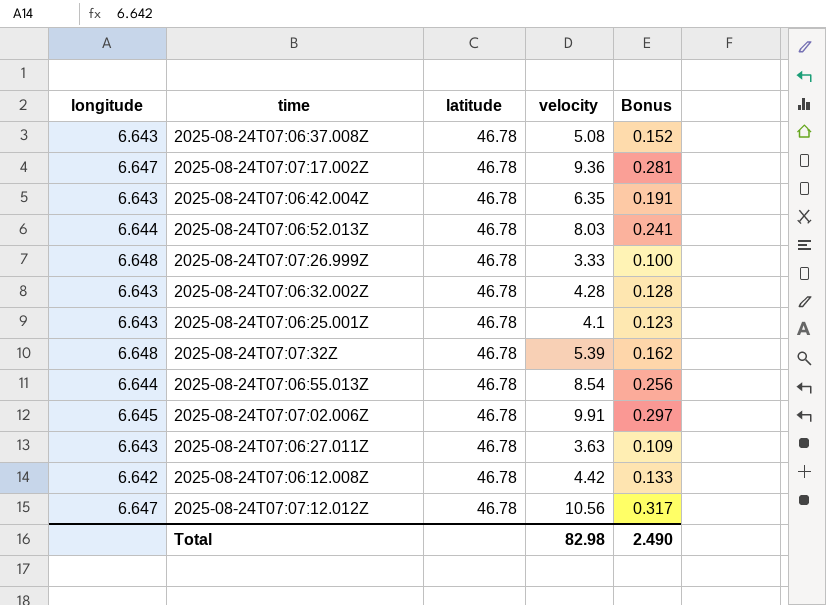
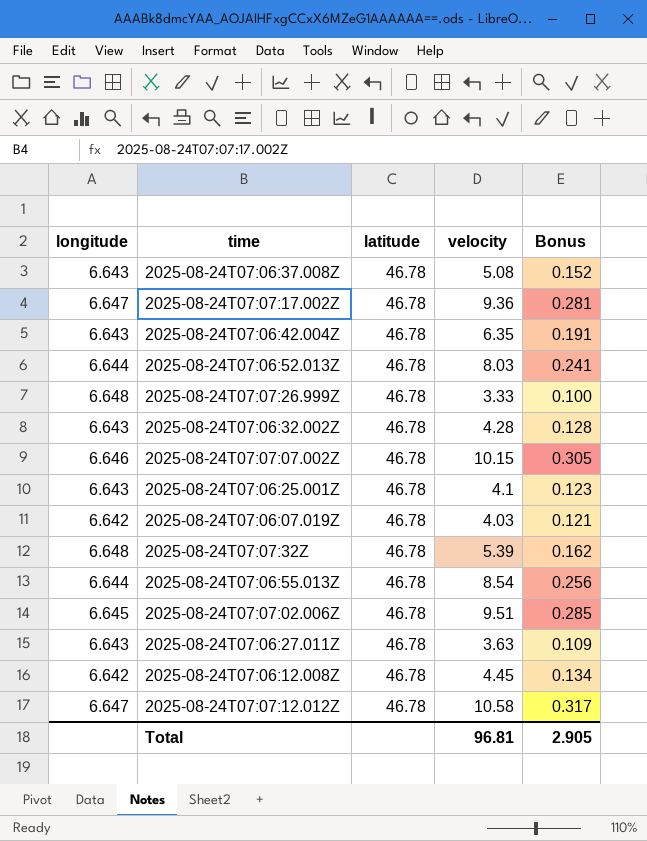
row 2025-08-24T07:07:07.002Z: none -> 6.646 | 46.78 | 10.15 | 0.305
row 2025-08-24T07:06:07.019Z: none -> 6.642 | 46.78 | 4.03 | 0.121
2025-08-24T07:07:02.006Z | velocity: 9.91 -> 9.51
2025-08-24T07:07:02.006Z | Bonus: 0.297 -> 0.285
2025-08-24T07:06:12.008Z | velocity: 4.42 -> 4.45
2025-08-24T07:06:12.008Z | Bonus: 0.133 -> 0.134
2025-08-24T07:07:12.012Z | velocity: 10.56 -> 10.58
Total | velocity: 82.98 -> 96.81
Total | Bonus: 2.490 -> 2.905

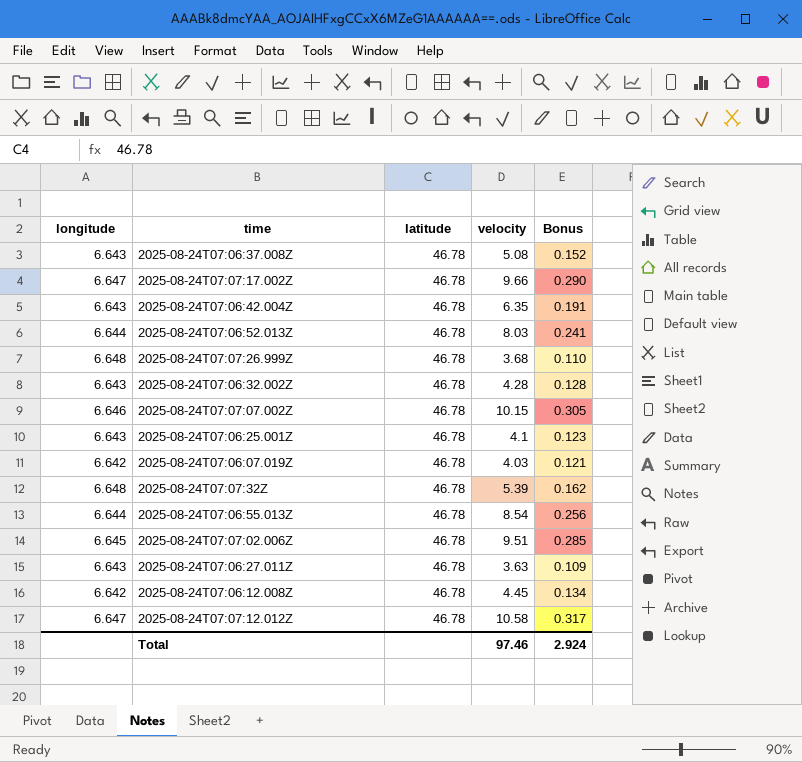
2025-08-24T07:07:17.002Z | velocity: 9.36 -> 9.66
2025-08-24T07:07:17.002Z | Bonus: 0.281 -> 0.290
2025-08-24T07:07:26.999Z | velocity: 3.33 -> 3.68
2025-08-24T07:07:26.999Z | Bonus: 0.100 -> 0.110
Total | velocity: 96.81 -> 97.46
Total | Bonus: 2.905 -> 2.924

